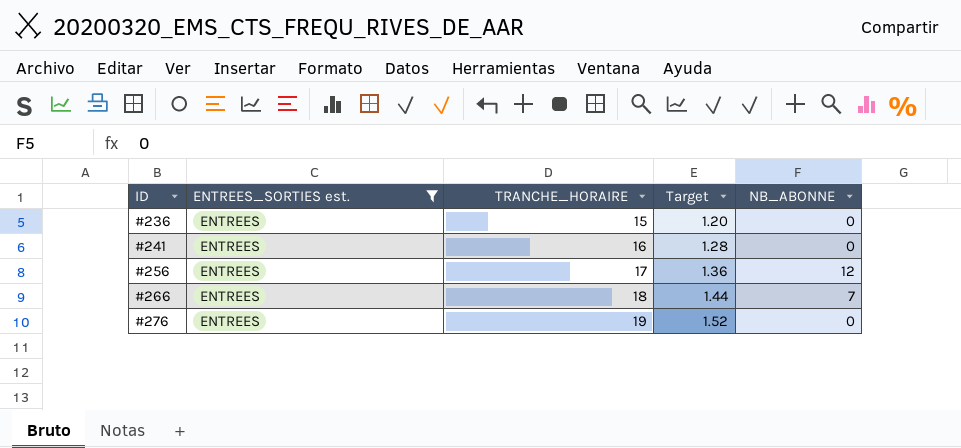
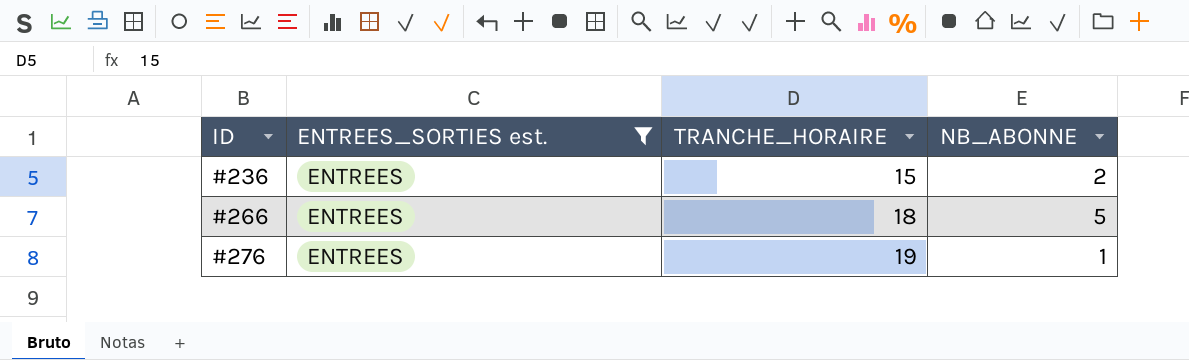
column Target | formula: [TRANCHE_HORAIRE] * 0.08 -> none
row #241: ENTREES | 16 | 1.28 | 0 -> none
row #256: ENTREES | 17 | 1.36 | 12 -> none
#236 | NB_ABONNE: 0 -> 2
#266 | NB_ABONNE: 7 -> 5
#276 | NB_ABONNE: 0 -> 1

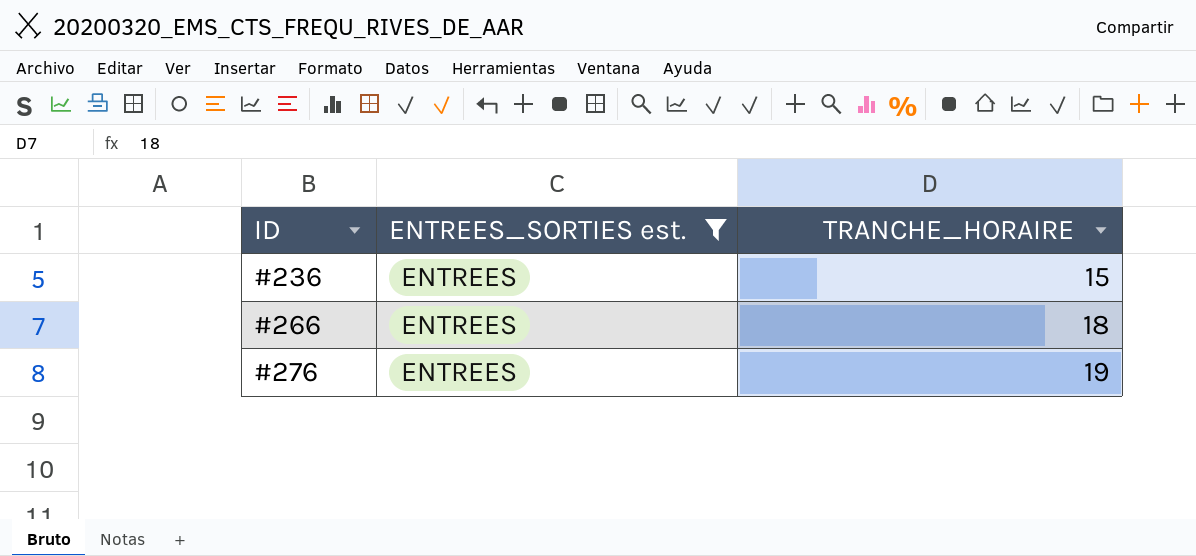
column NB_ABONNE | position: 4 -> none

